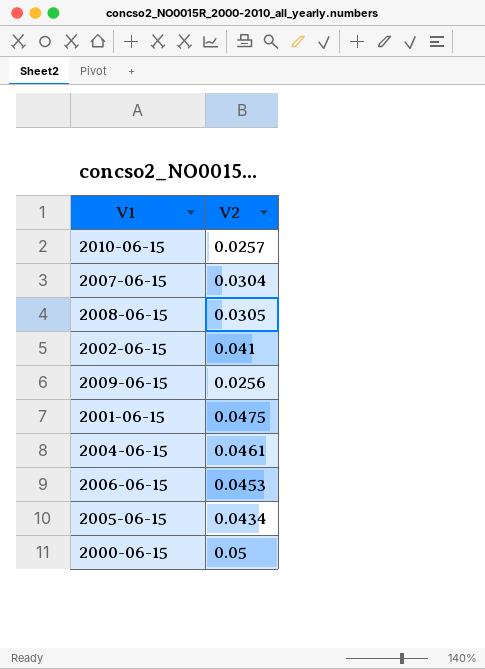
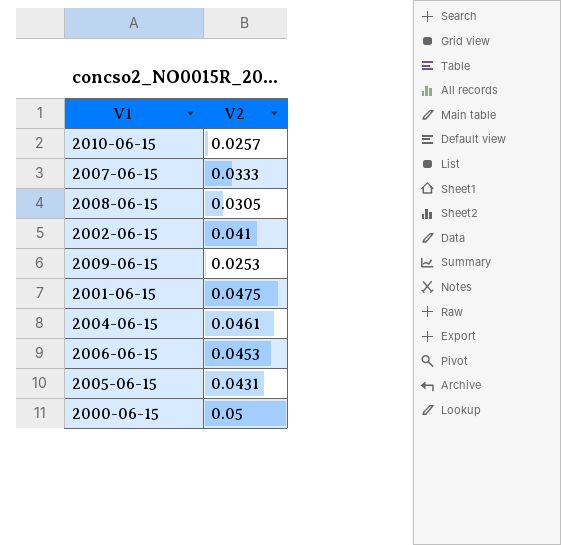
2007-06-15 | V2: 0.0304 -> 0.0333
2009-06-15 | V2: 0.0256 -> 0.0253
2005-06-15 | V2: 0.0434 -> 0.0431

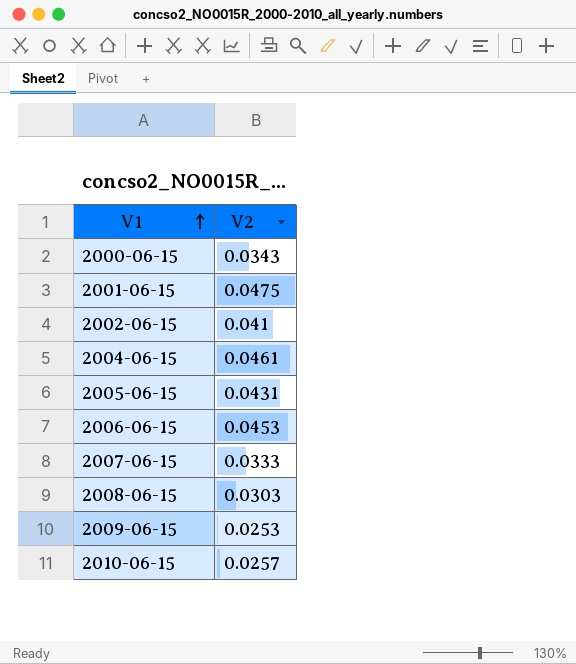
row order: none -> V1 ascending
2000-06-15 | V2: 0.05 -> 0.0343
2008-06-15 | V2: 0.0305 -> 0.0303

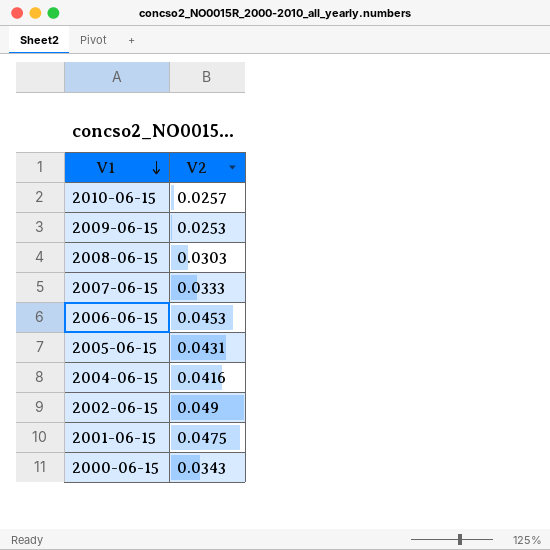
row order: V1 ascending -> V1 descending
2004-06-15 | V2: 0.0461 -> 0.0416
2002-06-15 | V2: 0.041 -> 0.049

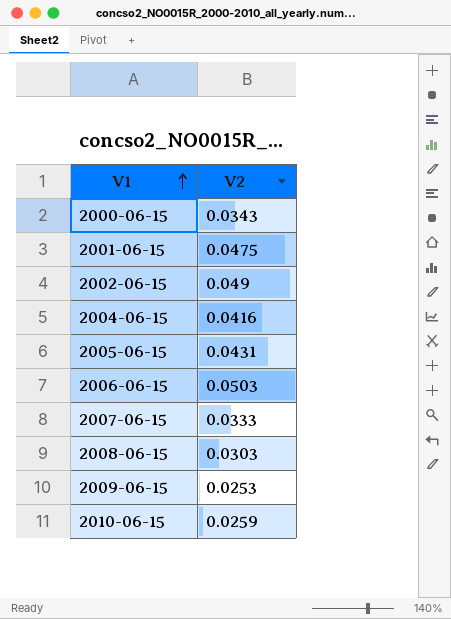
row order: V1 descending -> V1 ascending
2006-06-15 | V2: 0.0453 -> 0.0503
2010-06-15 | V2: 0.0257 -> 0.0259

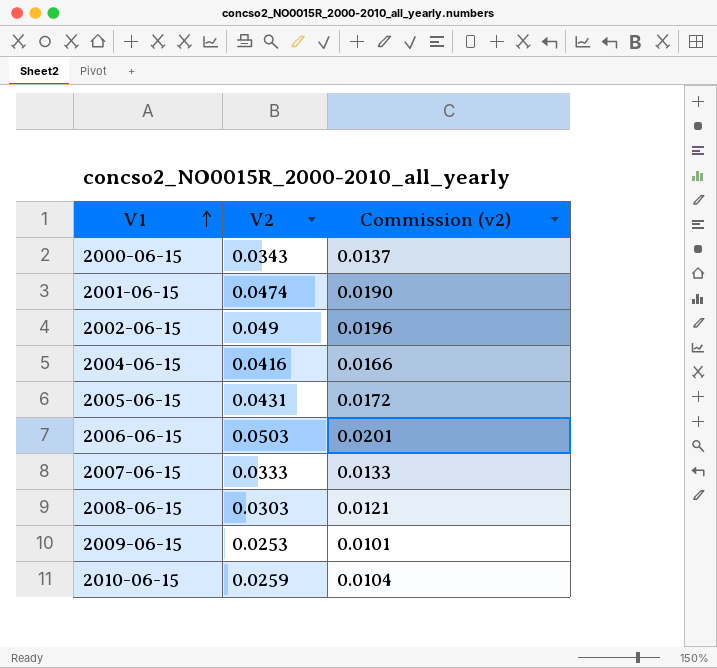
column Commission (v2) | formula: none -> [V2] * 0.4
2001-06-15 | V2: 0.0475 -> 0.0474

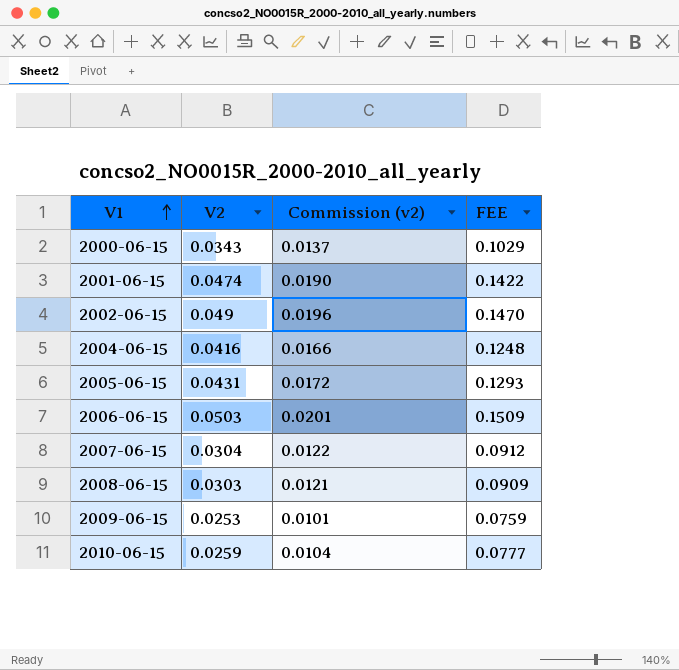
column FEE | formula: none -> [V2] * 3
2007-06-15 | V2: 0.0333 -> 0.0304
2007-06-15 | Commission (v2): 0.0133 -> 0.0122

